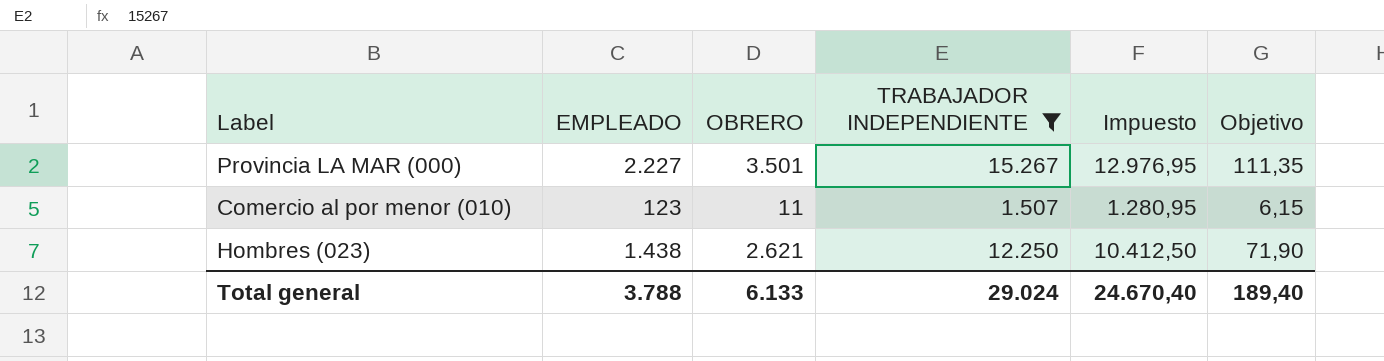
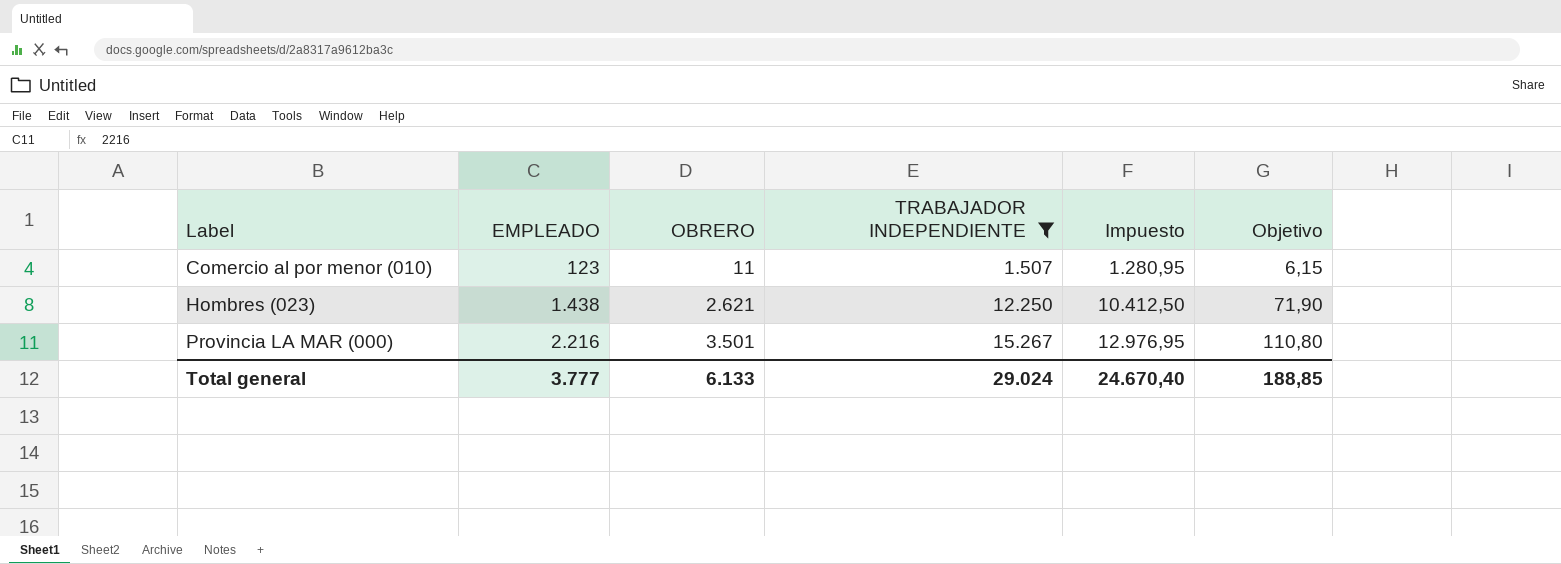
row order: none -> Label ascending
Provincia LA MAR (000) | EMPLEADO: 2.227 -> 2.216
Provincia LA MAR (000) | Objetivo: 111,35 -> 110,80
Total general | EMPLEADO: 3.788 -> 3.777
Total general | Objetivo: 189,40 -> 188,85

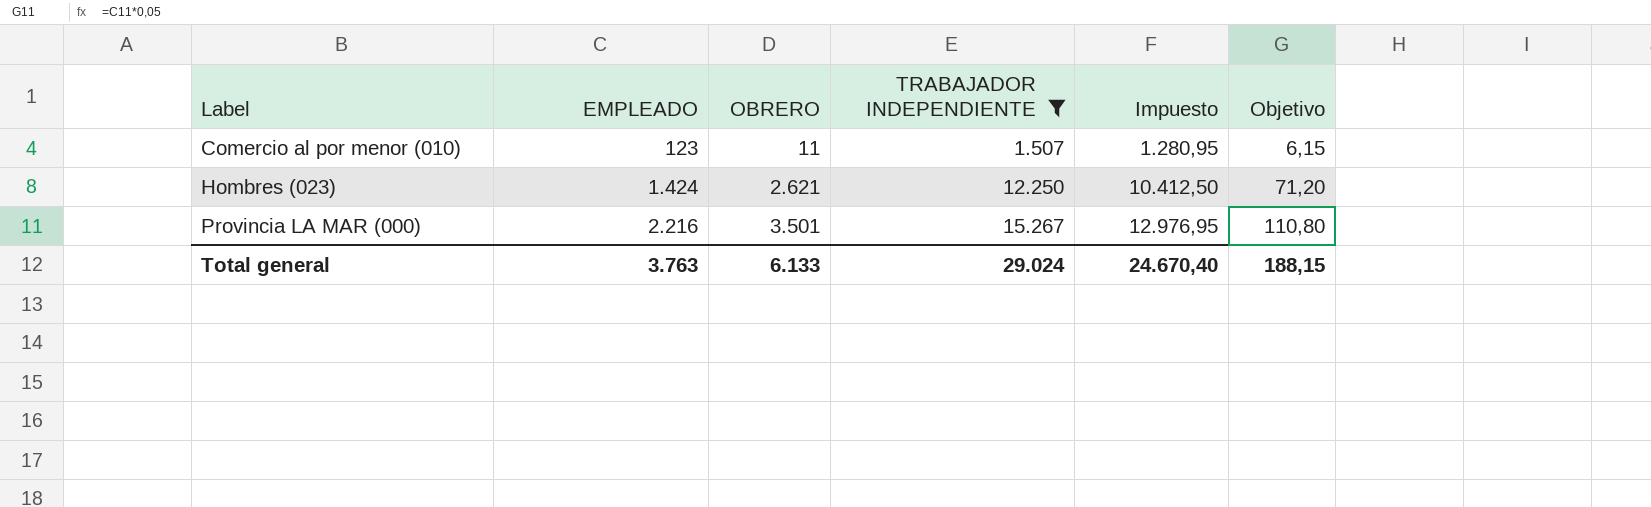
Hombres (023) | EMPLEADO: 1.438 -> 1.424
Hombres (023) | Objetivo: 71,90 -> 71,20
Total general | EMPLEADO: 3.777 -> 3.763
Total general | Objetivo: 188,85 -> 188,15

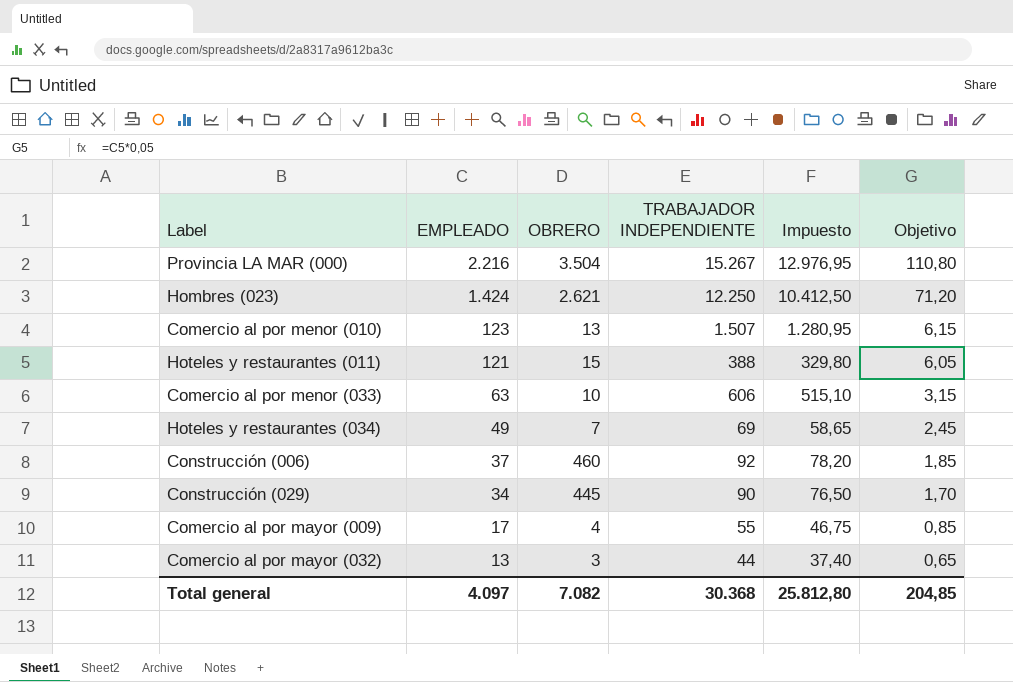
filter: TRABAJADOR INDEPENDIENTE >= 1.507 -> none
row order: Label ascending -> EMPLEADO descending
Provincia LA MAR (000) | OBRERO: 3.501 -> 3.504
Comercio al por menor (010) | OBRERO: 11 -> 13
Total general | EMPLEADO: 3.763 -> 4.097
Total general | OBRERO: 6.133 -> 7.082
Total general | TRABAJADOR INDEPENDIENTE: 29.024 -> 30.368
Total general | Impuesto: 24.670,40 -> 25.812,80
Total general | Objetivo: 188,15 -> 204,85

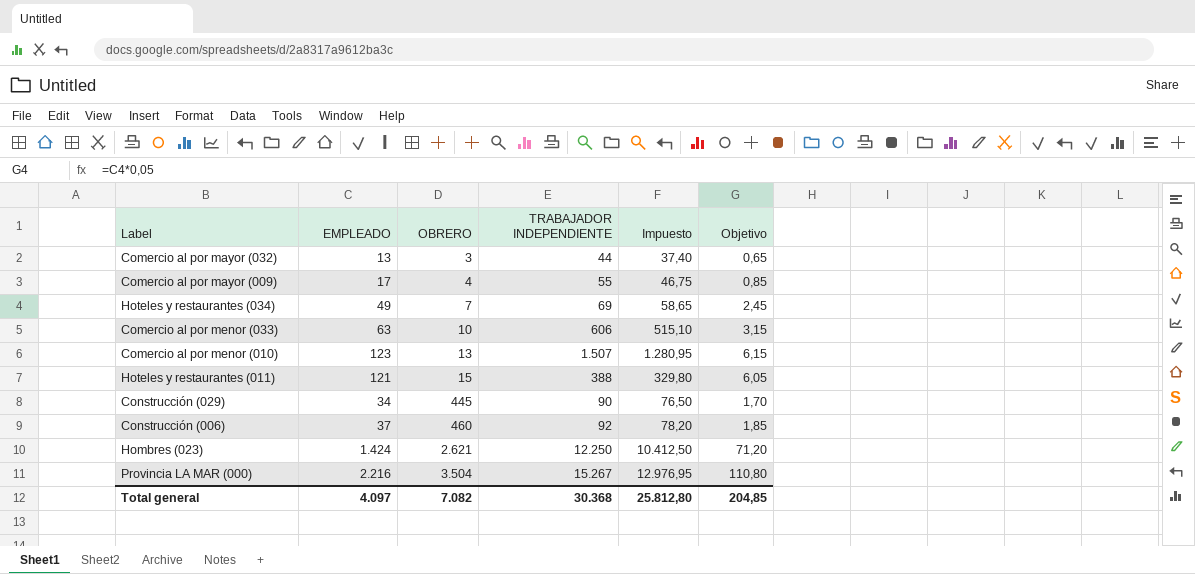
row order: EMPLEADO descending -> OBRERO ascending

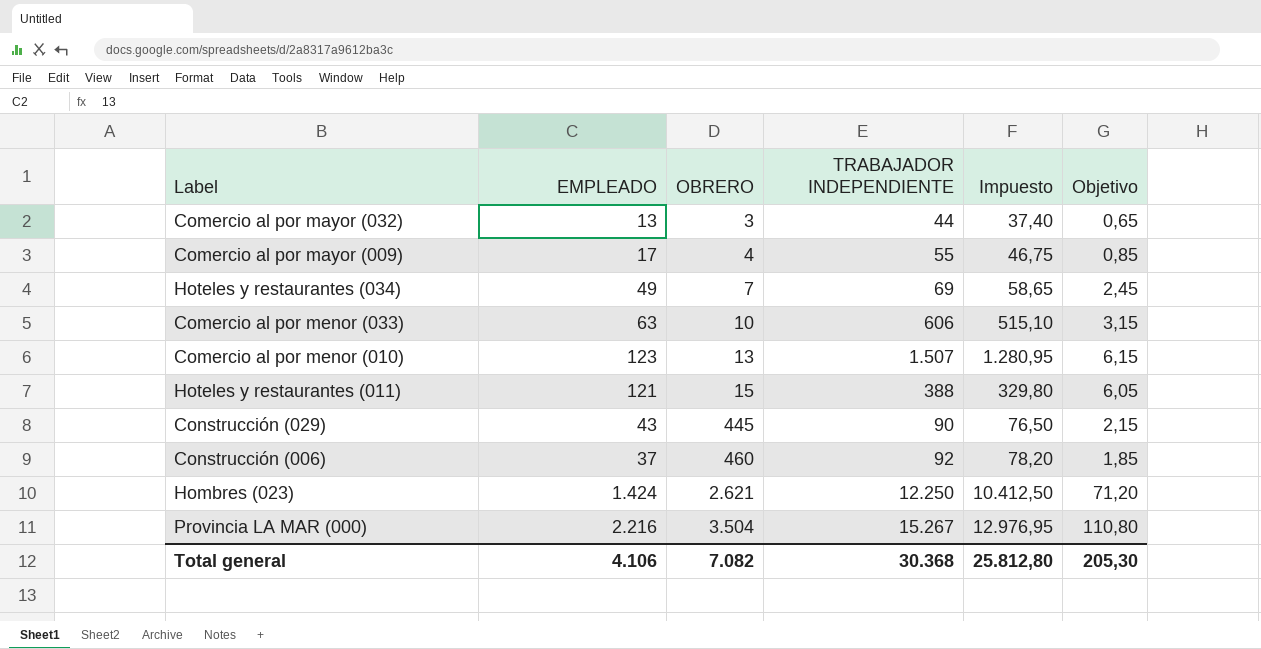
Construcción (029) | EMPLEADO: 34 -> 43
Construcción (029) | Objetivo: 1,70 -> 2,15
Total general | EMPLEADO: 4.097 -> 4.106
Total general | Objetivo: 204,85 -> 205,30

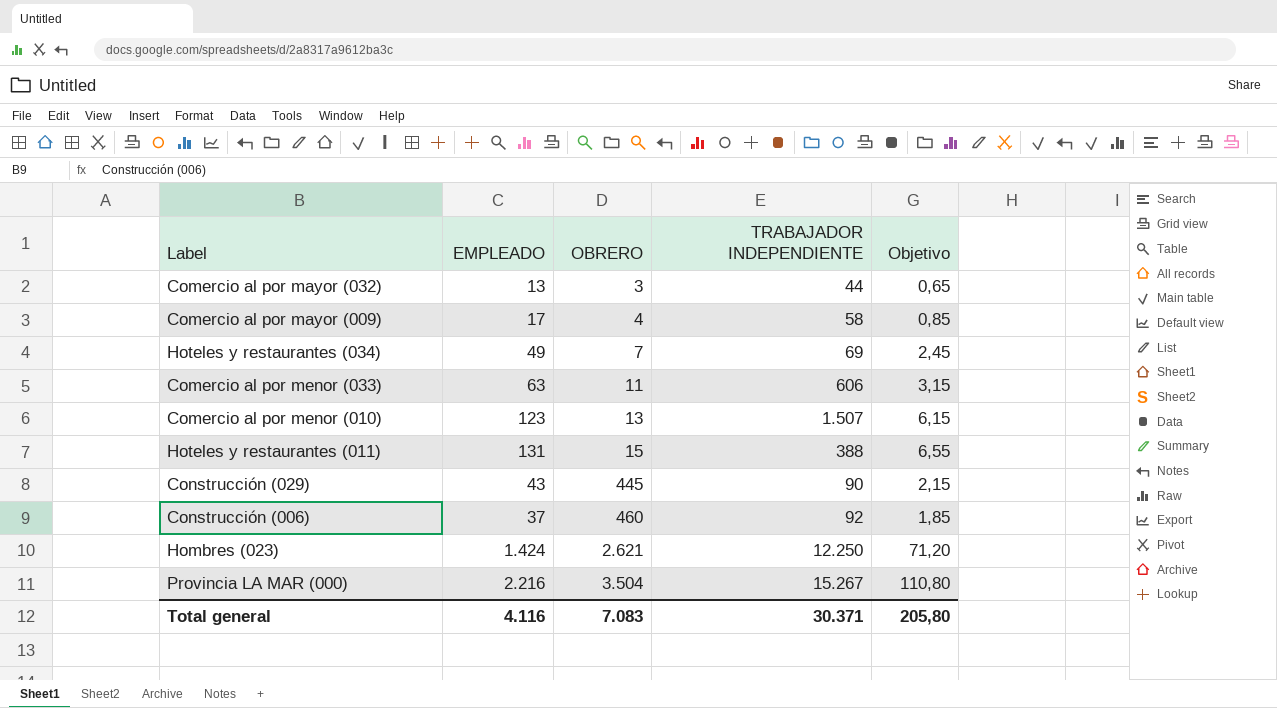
column Impuesto | formula: [TRABAJADOR INDEPENDIENTE] * 0,85 -> none
Comercio al por mayor (009) | TRABAJADOR INDEPENDIENTE: 55 -> 58
Comercio al por menor (033) | OBRERO: 10 -> 11
Hoteles y restaurantes (011) | EMPLEADO: 121 -> 131
Hoteles y restaurantes (011) | Objetivo: 6,05 -> 6,55
Total general | EMPLEADO: 4.106 -> 4.116
Total general | OBRERO: 7.082 -> 7.083
Total general | TRABAJADOR INDEPENDIENTE: 30.368 -> 30.371
Total general | Objetivo: 205,30 -> 205,80

